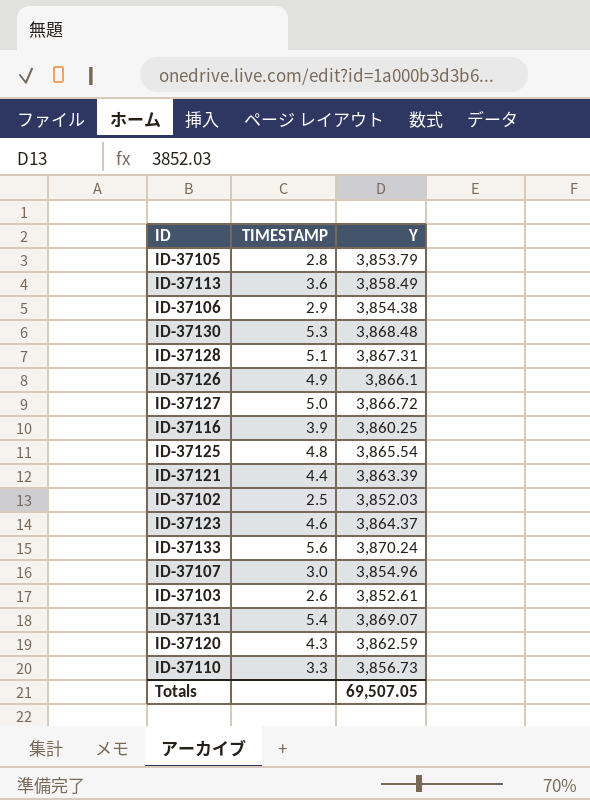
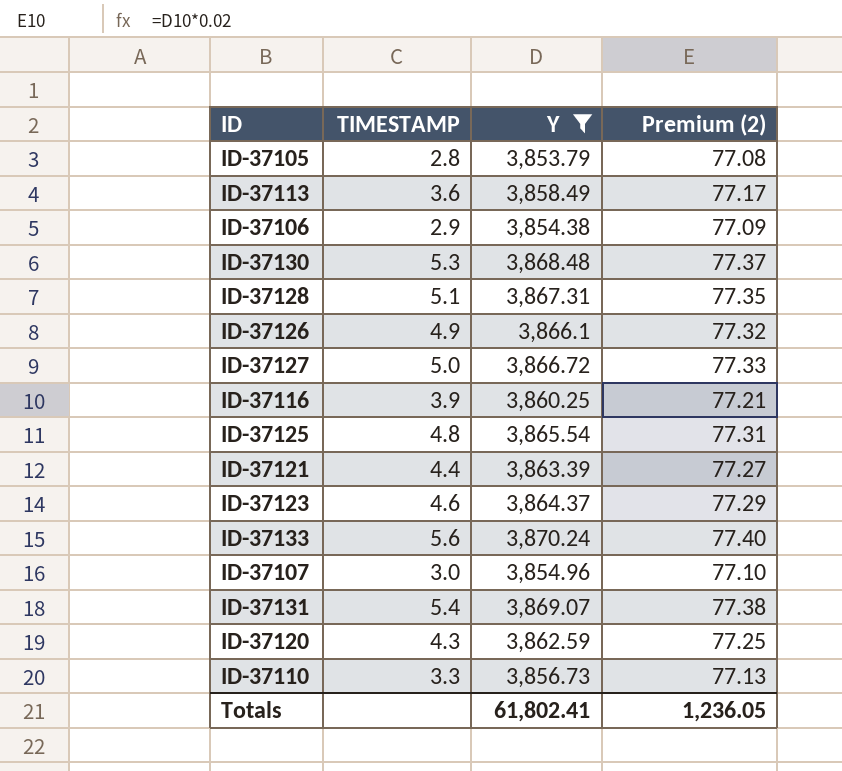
filter: none -> Y >= 3,853.79
column Premium (2) | formula: none -> [Y] * 0.02
Totals | Y: 69,507.05 -> 61,802.41

